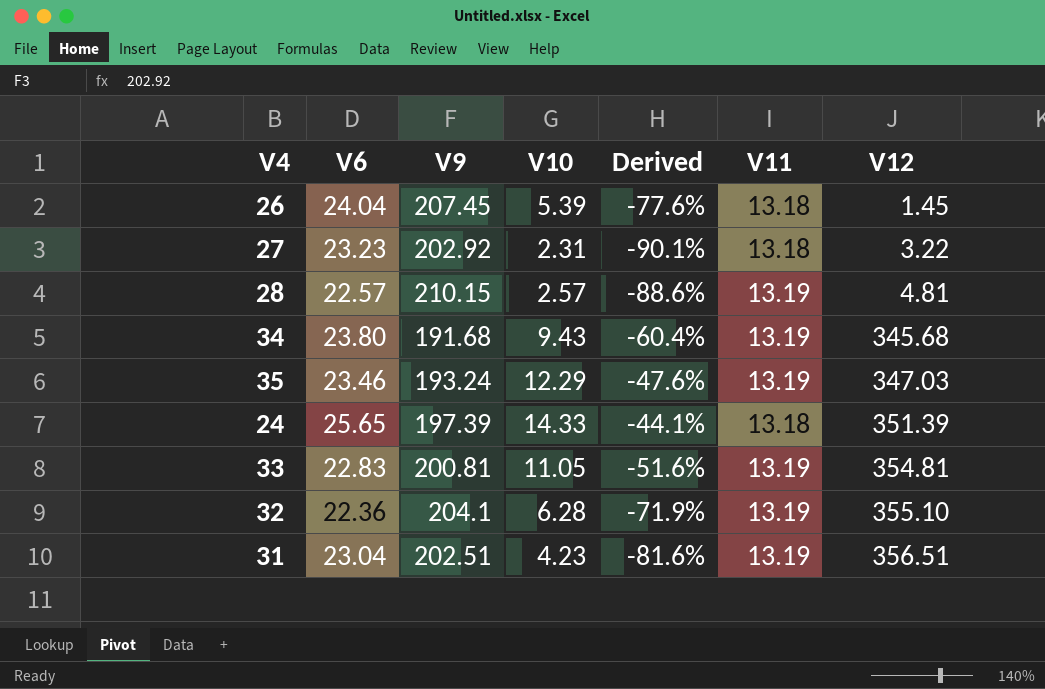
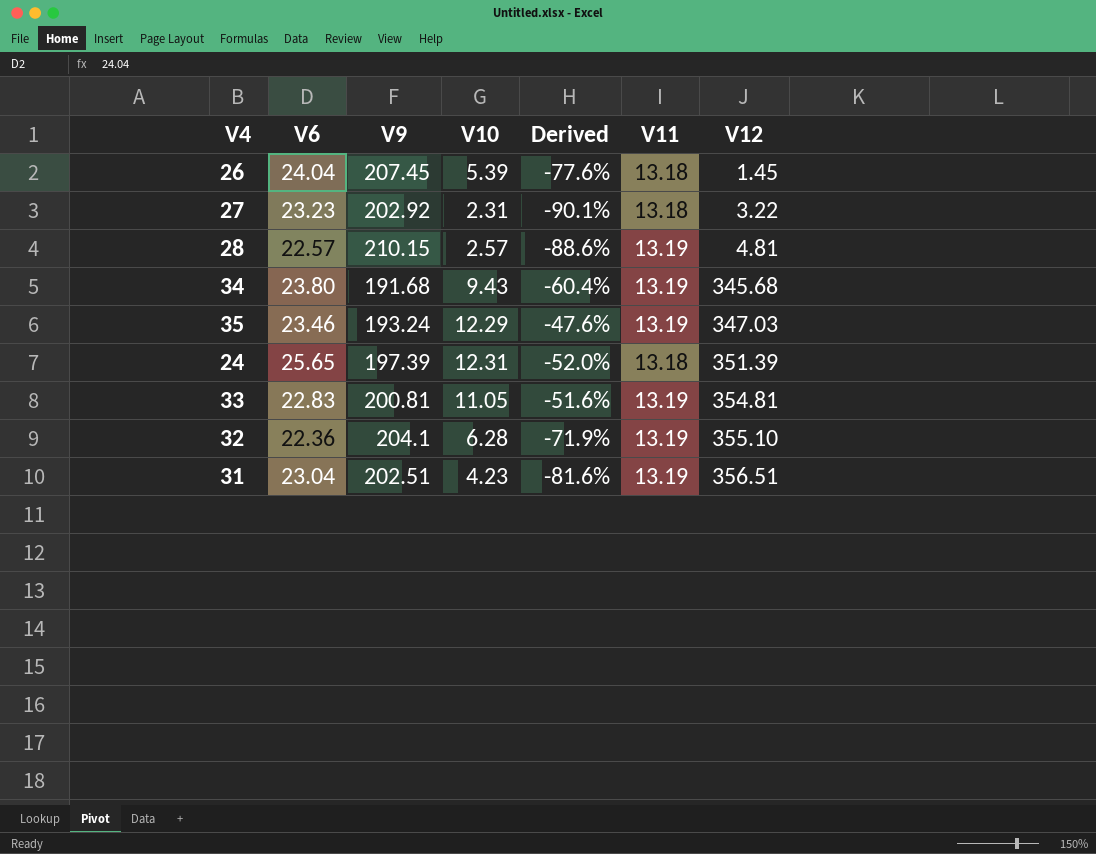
24 | V10: 14.33 -> 12.31
24 | Derived: -44.1% -> -52.0%

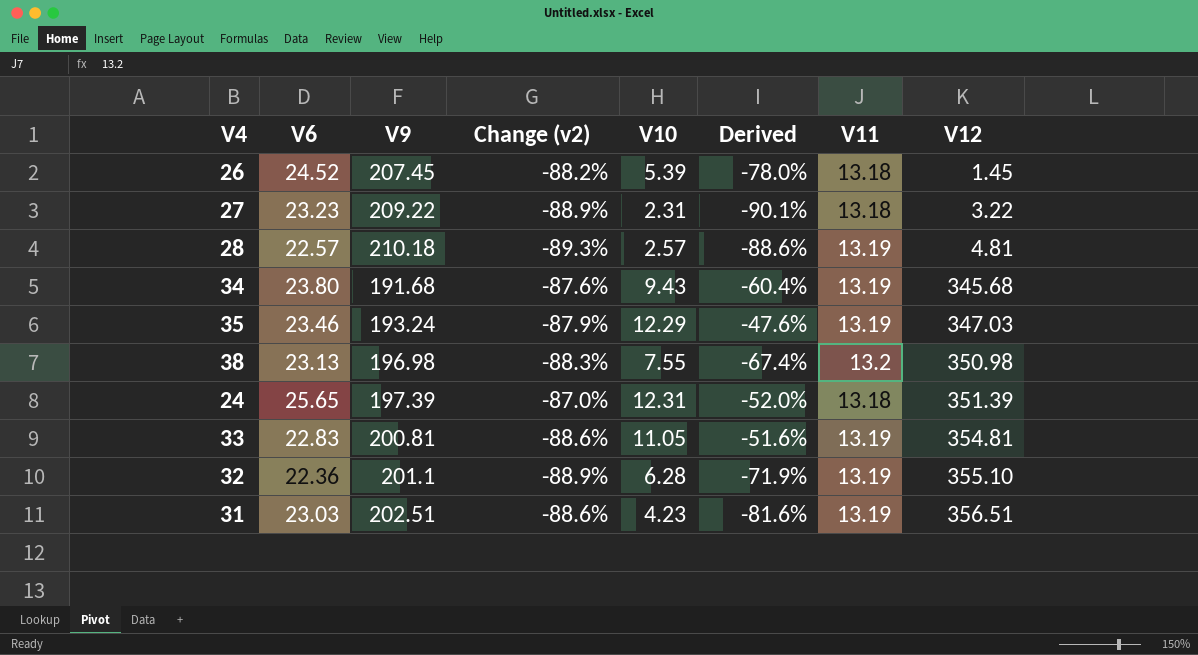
column Change (v2) | formula: none -> ([V6] - [V9]) / [V9]
26 | V6: 24.04 -> 24.52
26 | Derived: -77.6% -> -78.0%
27 | V9: 202.92 -> 209.22
28 | V9: 210.15 -> 210.18
row 38: none -> 23.13 | 196.98 | -88.3% | 7.55 | -67.4% | 13.2 | 350.98
32 | V9: 204.1 -> 201.1
31 | V6: 23.04 -> 23.03

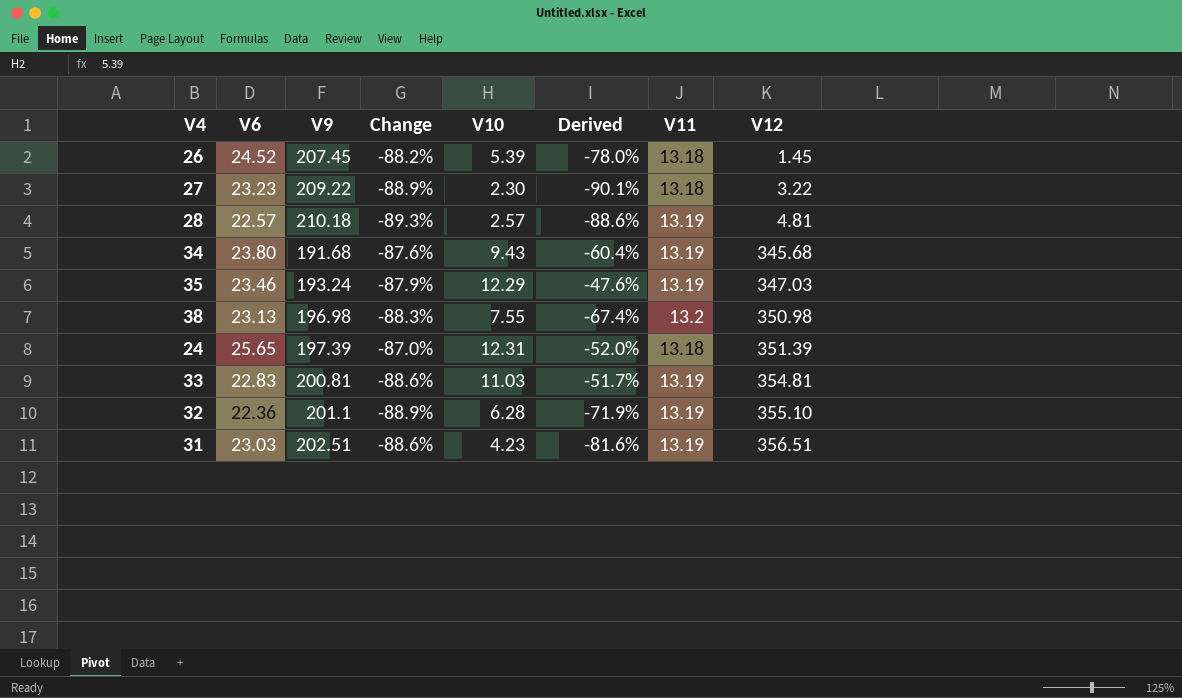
column name: Change (v2) -> Change
27 | V10: 2.31 -> 2.30
33 | V10: 11.05 -> 11.03
33 | Derived: -51.6% -> -51.7%

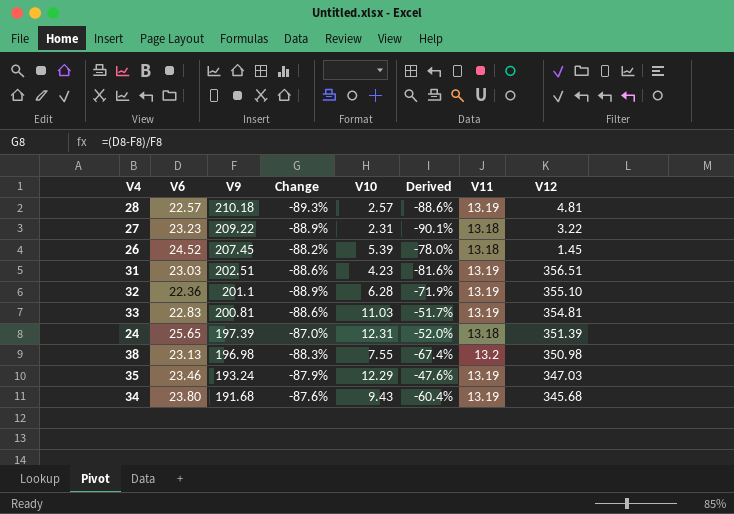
row order: V12 ascending -> V9 descending
27 | V10: 2.30 -> 2.31

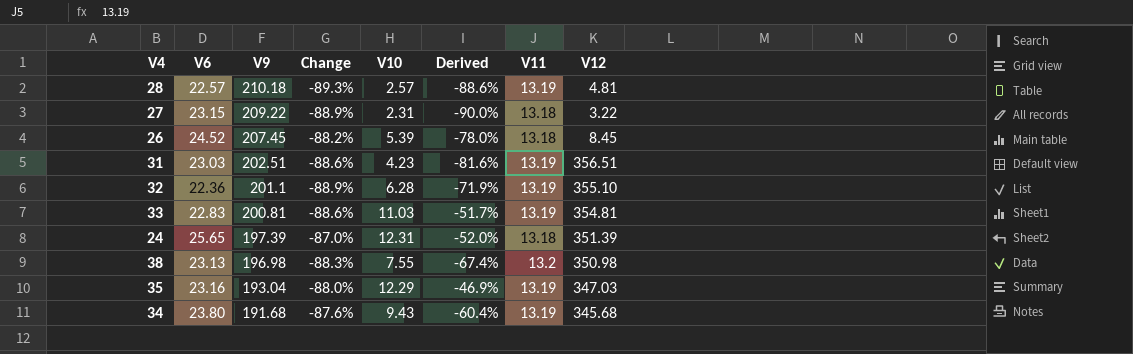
27 | V6: 23.23 -> 23.15
27 | Derived: -90.1% -> -90.0%
26 | V12: 1.45 -> 8.45
35 | V6: 23.46 -> 23.16
35 | V9: 193.24 -> 193.04
35 | Change: -87.9% -> -88.0%
35 | Derived: -47.6% -> -46.9%

